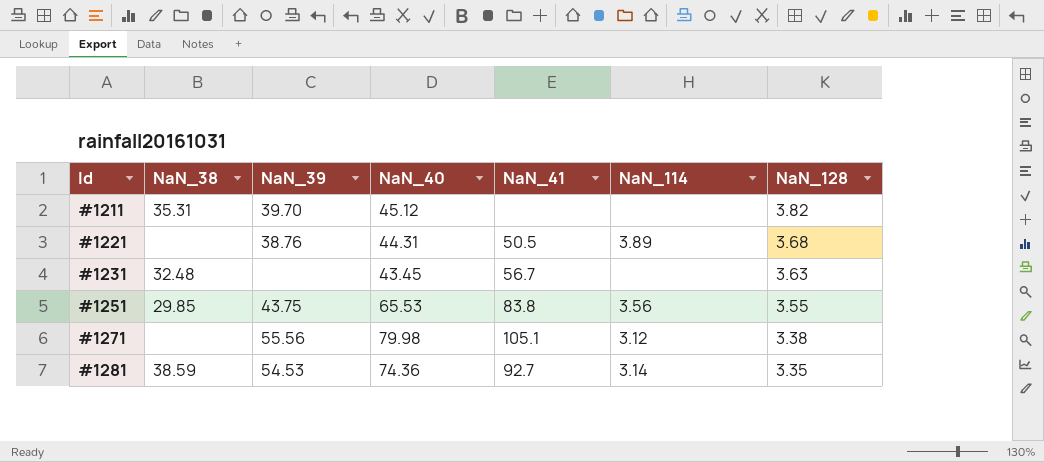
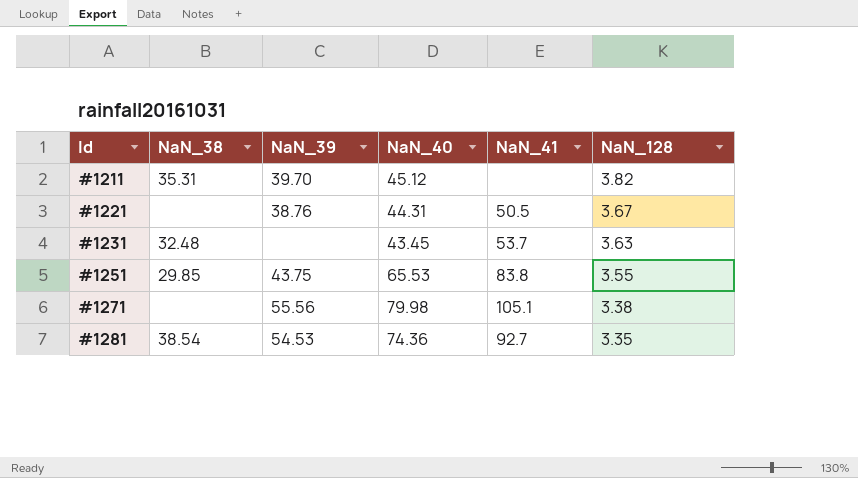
column NaN_114 | position: 6 -> none
#1221 | NaN_128: 3.68 -> 3.67
#1231 | NaN_41: 56.7 -> 53.7
#1281 | NaN_38: 38.59 -> 38.54

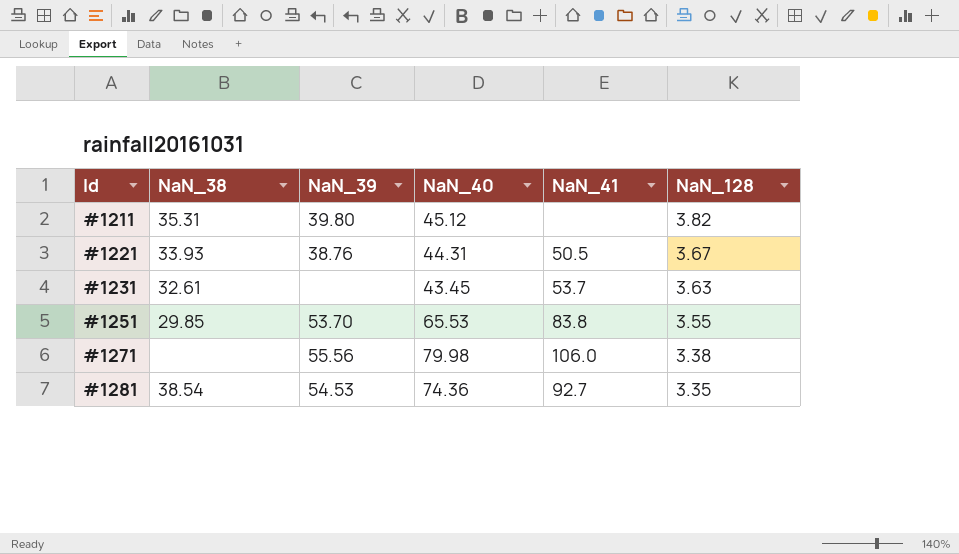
#1211 | NaN_39: 39.70 -> 39.80
#1221 | NaN_38: none -> 33.93
#1231 | NaN_38: 32.48 -> 32.61
#1251 | NaN_39: 43.75 -> 53.70
#1271 | NaN_41: 105.1 -> 106.0

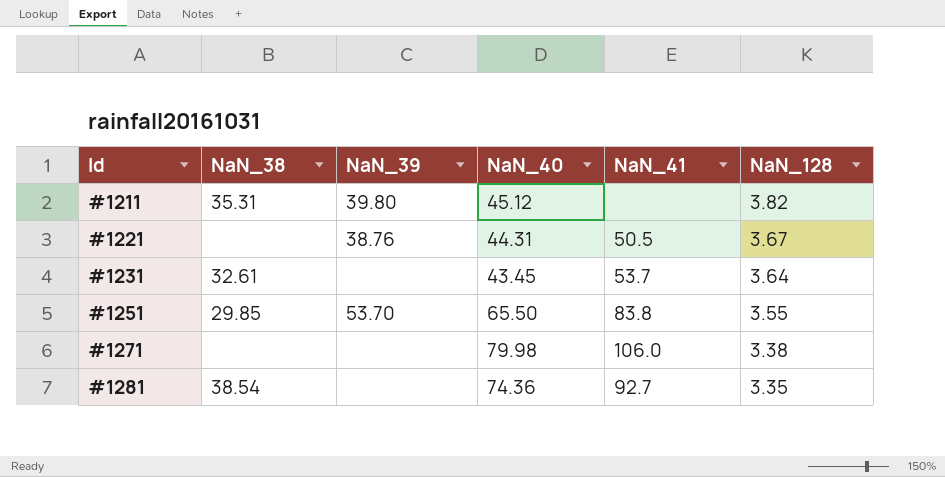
#1221 | NaN_38: 33.93 -> none
#1231 | NaN_128: 3.63 -> 3.64
#1251 | NaN_40: 65.53 -> 65.50
#1271 | NaN_39: 55.56 -> none
#1281 | NaN_39: 54.53 -> none

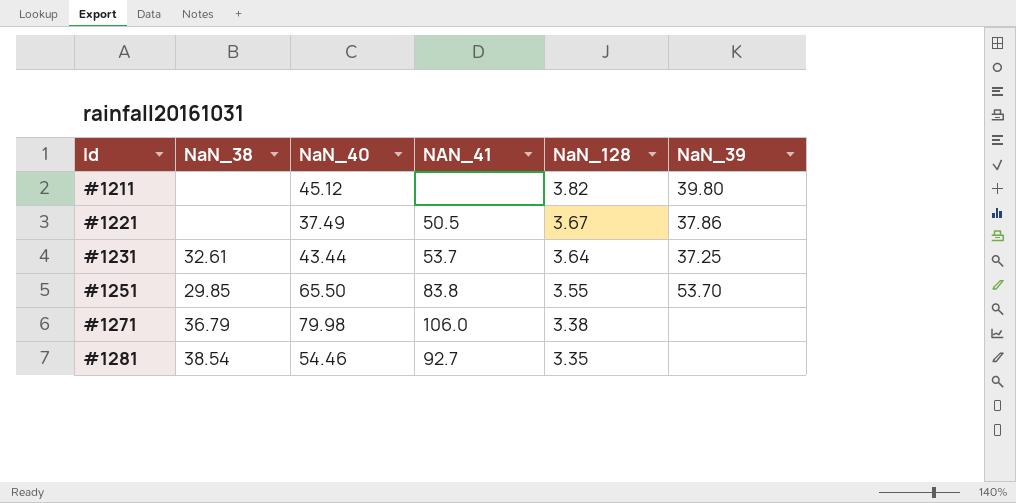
column name: NaN_41 -> NAN_41
column NaN_39 | position: 3 -> 6
#1211 | NaN_38: 35.31 -> none
#1221 | NaN_40: 44.31 -> 37.49
#1221 | NaN_39: 38.76 -> 37.86
#1231 | NaN_40: 43.45 -> 43.44
#1231 | NaN_39: none -> 37.25
#1271 | NaN_38: none -> 36.79
#1281 | NaN_40: 74.36 -> 54.46

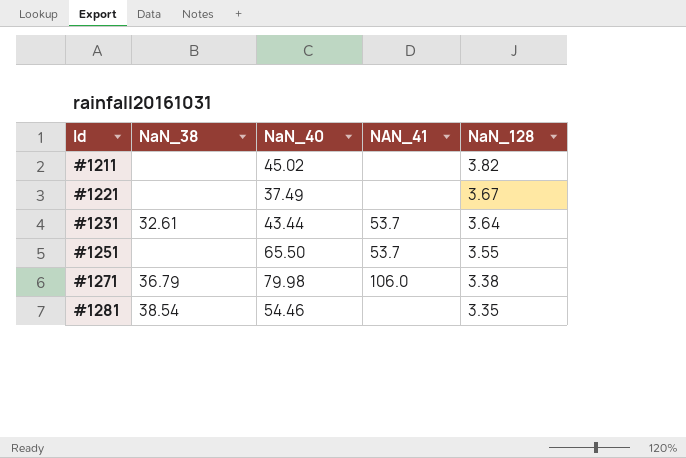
column NaN_39 | position: 6 -> none
#1211 | NaN_40: 45.12 -> 45.02
#1221 | NAN_41: 50.5 -> none
#1251 | NaN_38: 29.85 -> none
#1251 | NAN_41: 83.8 -> 53.7
#1281 | NAN_41: 92.7 -> none

